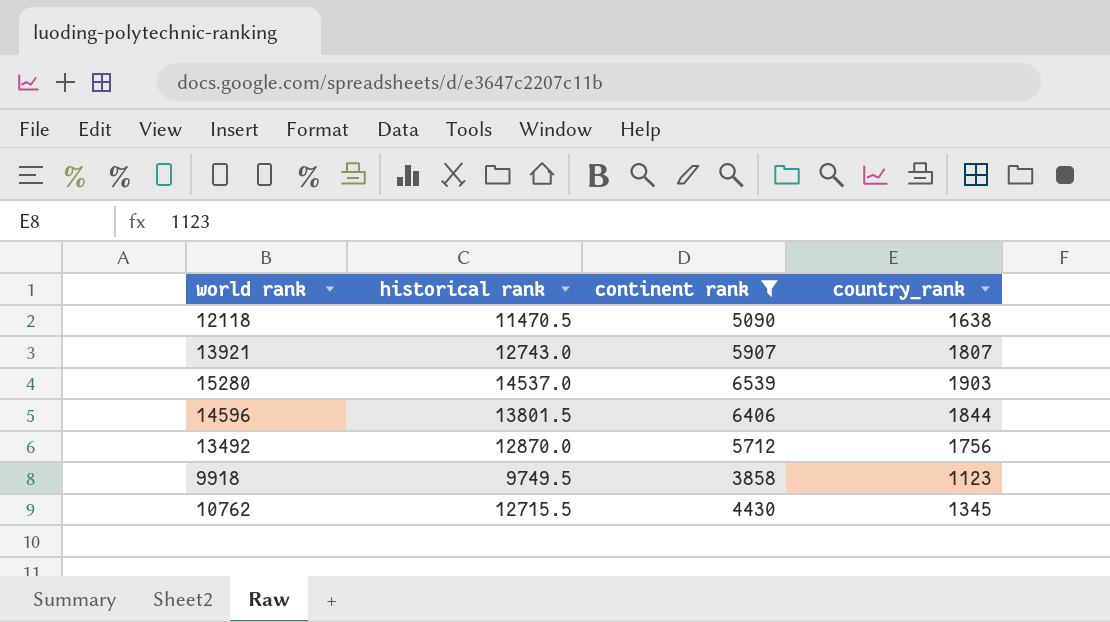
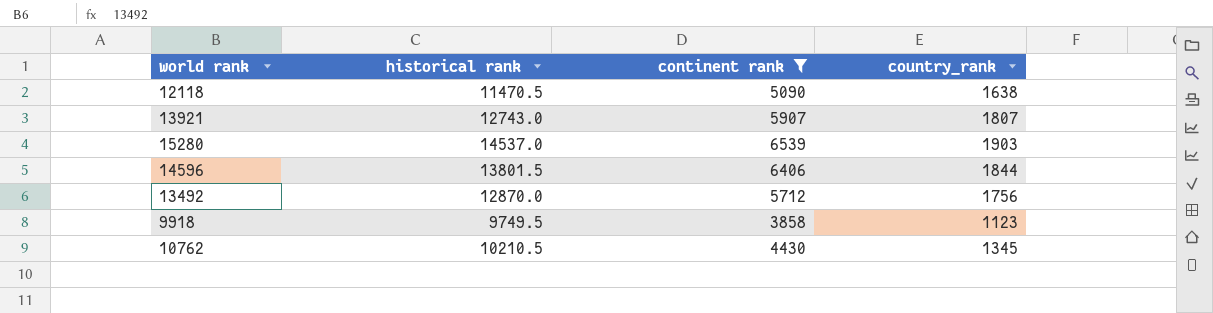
10762 | historical rank: 12715.5 -> 10210.5

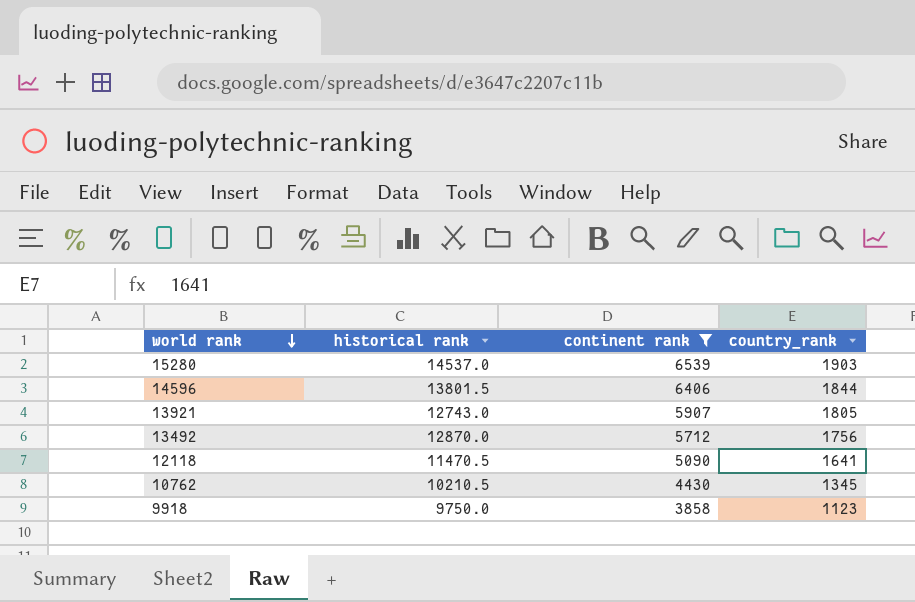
row order: none -> world rank descending
13921 | country_rank: 1807 -> 1805
12118 | country_rank: 1638 -> 1641
9918 | historical rank: 9749.5 -> 9750.0

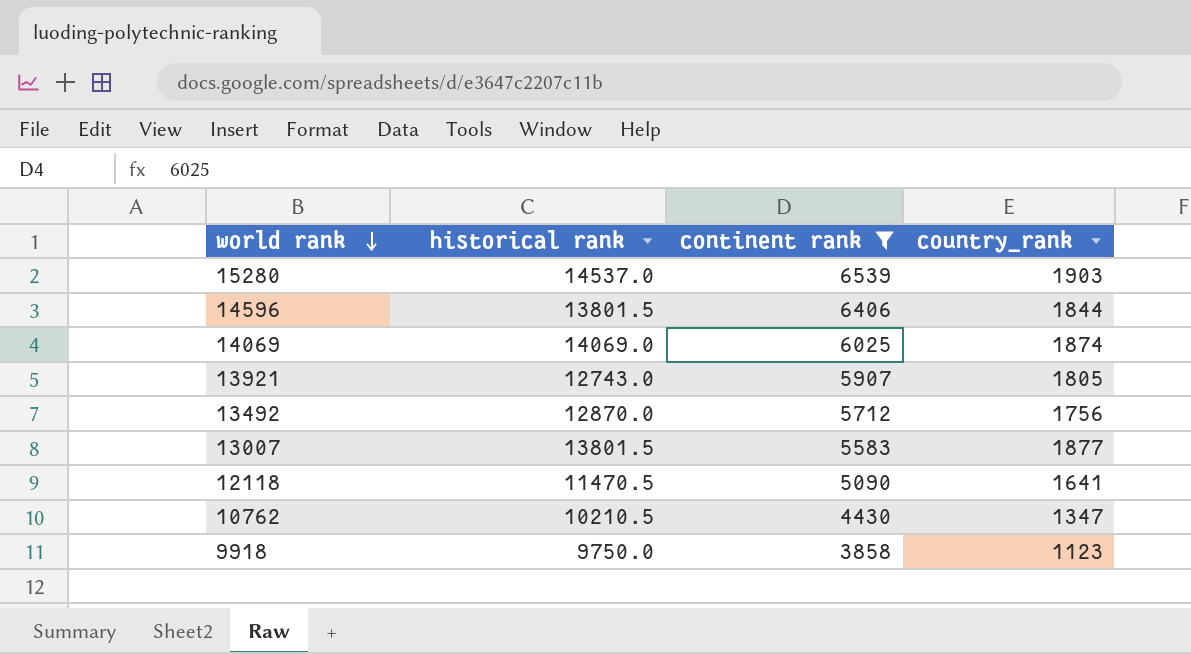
row 14069: none -> 14069.0 | 6025 | 1874
row 13007: none -> 13801.5 | 5583 | 1877
10762 | country_rank: 1345 -> 1347

